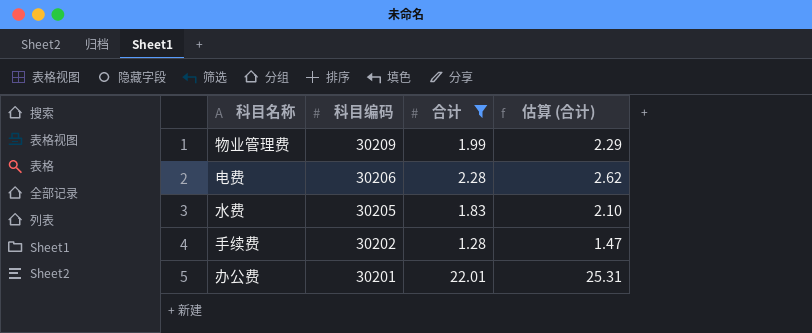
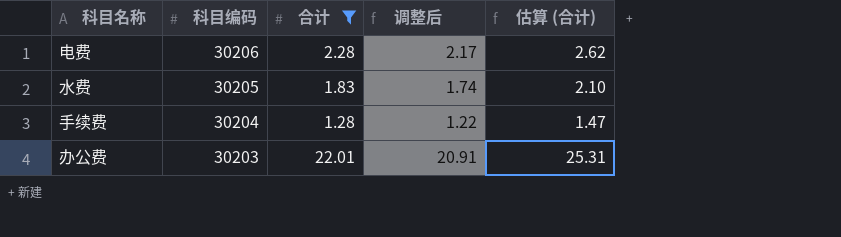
column 调整后 | formula: none -> [合计] * 0.95
row 物业管理费: 30209 | 1.99 | 2.29 -> none
手续费 | 科目编码: 30202 -> 30204
办公费 | 科目编码: 30201 -> 30203

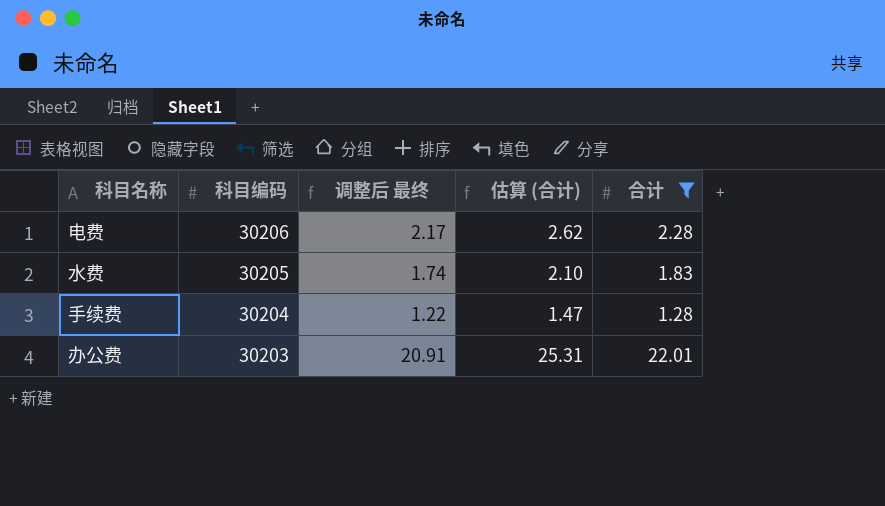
column name: 调整后 -> 调整后 最终
column 合计 | position: 3 -> 5

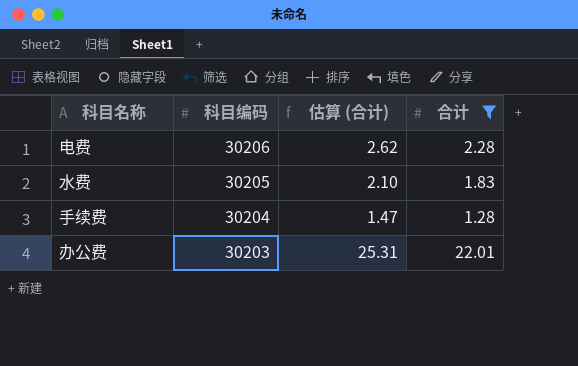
column 调整后 最终 | formula: [合计] * 0.95 -> none

